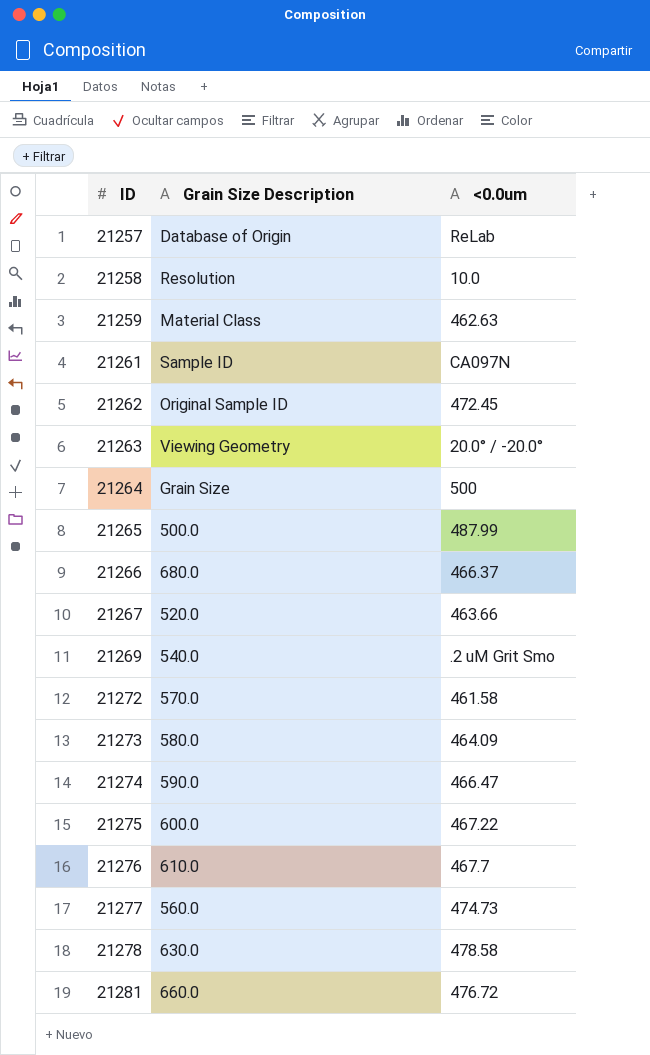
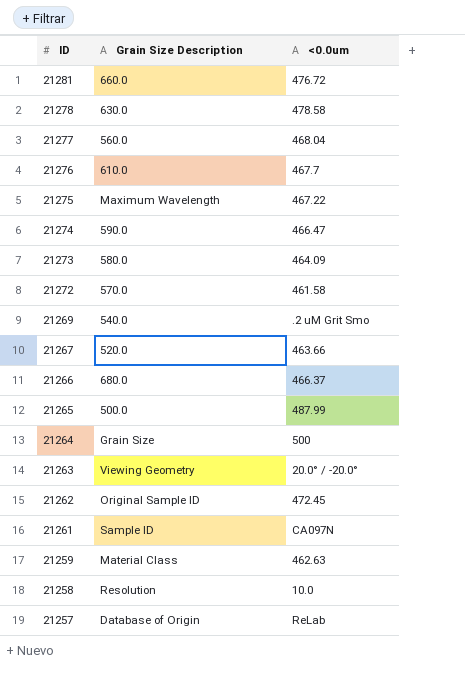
row order: ID ascending -> ID descending
21277 | <0.0um: 474.73 -> 468.04
21275 | Grain Size Description: 600.0 -> Maximum Wavelength

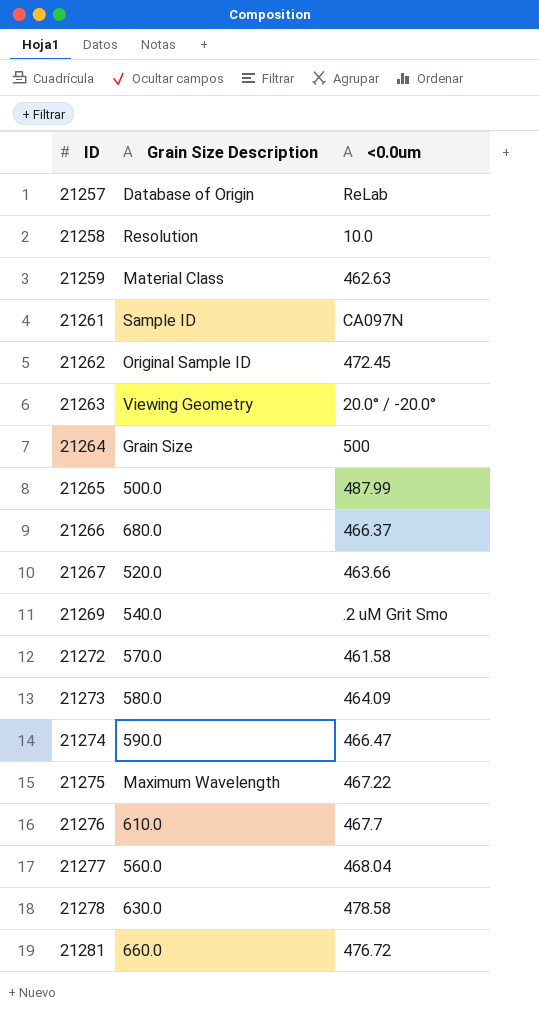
row order: ID descending -> ID ascending

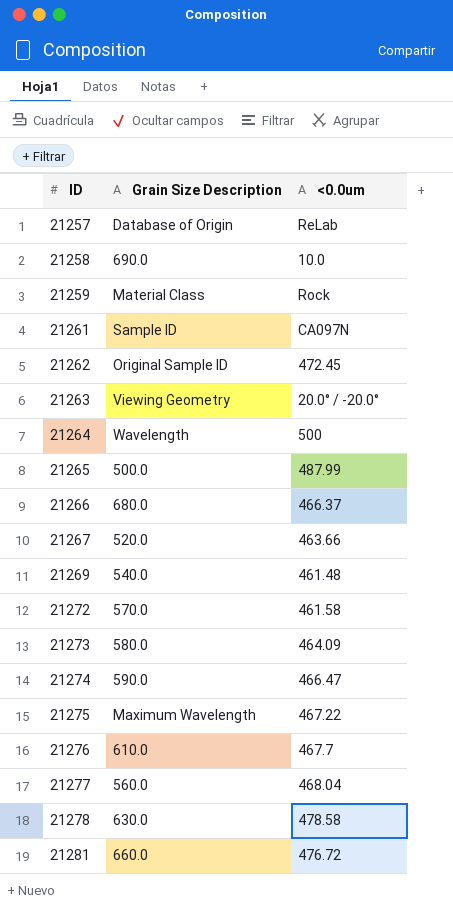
21258 | Grain Size Description: Resolution -> 690.0
21259 | <0.0um: 462.63 -> Rock
21264 | Grain Size Description: Grain Size -> Wavelength
21269 | <0.0um: .2 uM Grit Smo -> 461.48

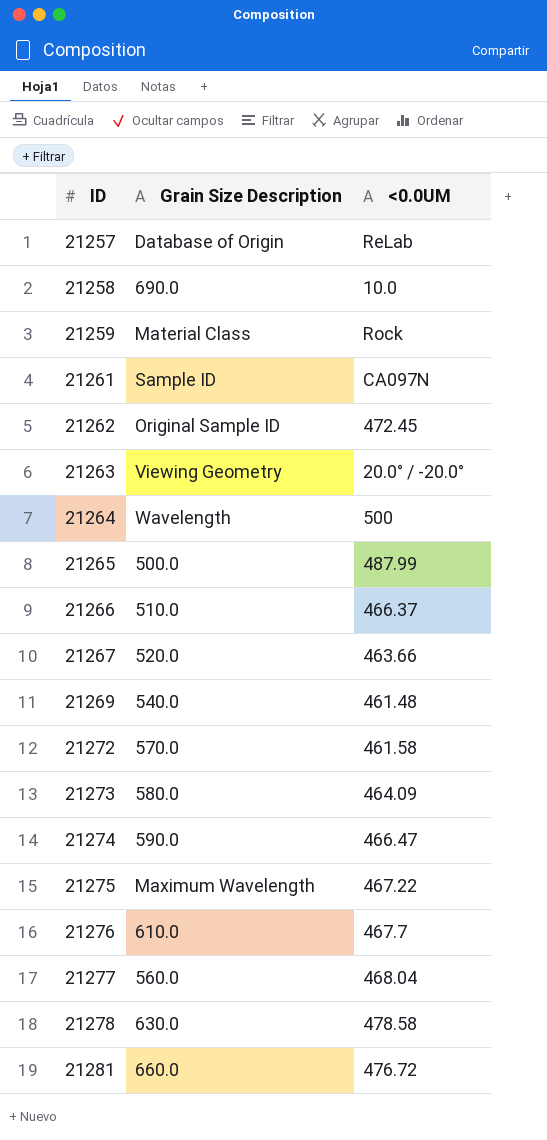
column name: <0.0um -> <0.0UM
21266 | Grain Size Description: 680.0 -> 510.0

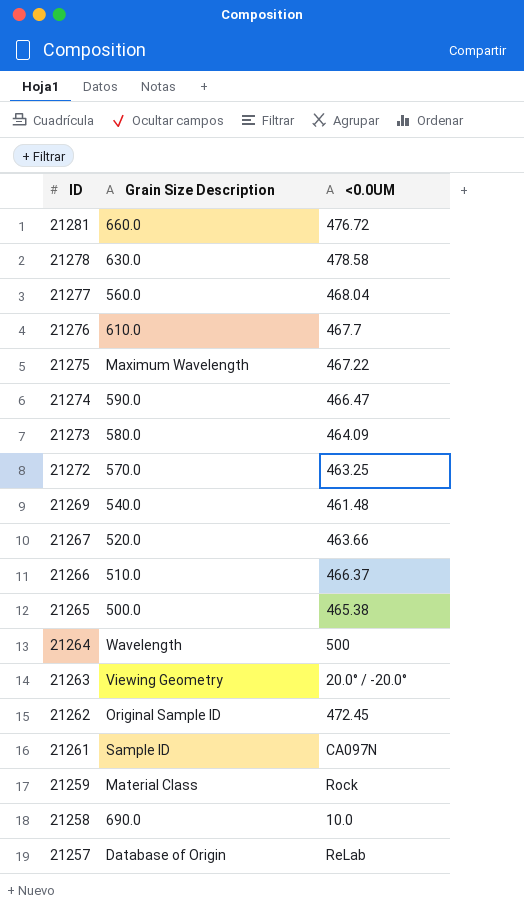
row order: ID ascending -> ID descending
21272 | <0.0UM: 461.58 -> 463.25
21265 | <0.0UM: 487.99 -> 465.38

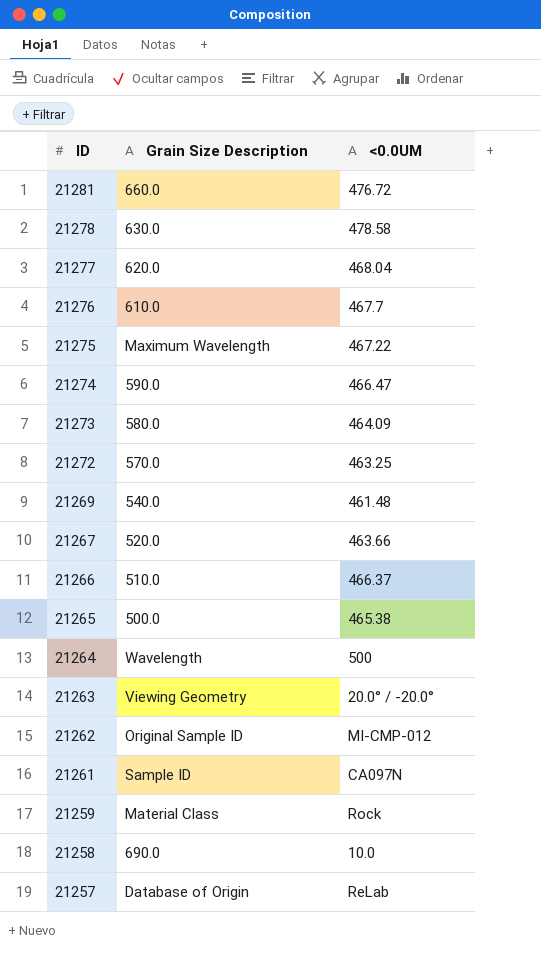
21277 | Grain Size Description: 560.0 -> 620.0
21262 | <0.0UM: 472.45 -> MI-CMP-012

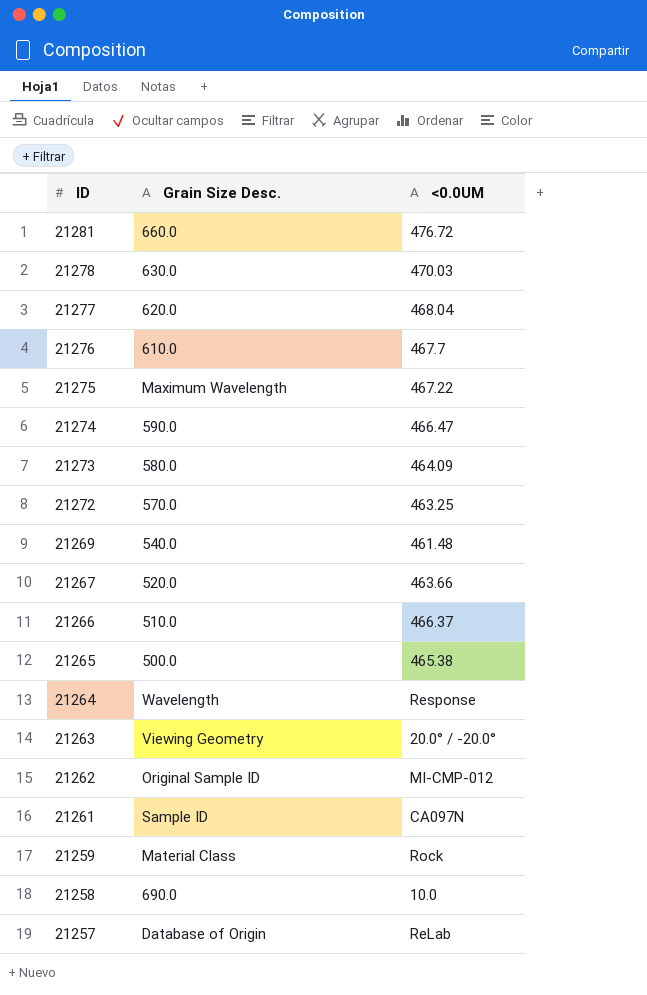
column name: Grain Size Description -> Grain Size Desc.
21278 | <0.0UM: 478.58 -> 470.03
21264 | <0.0UM: 500 -> Response

